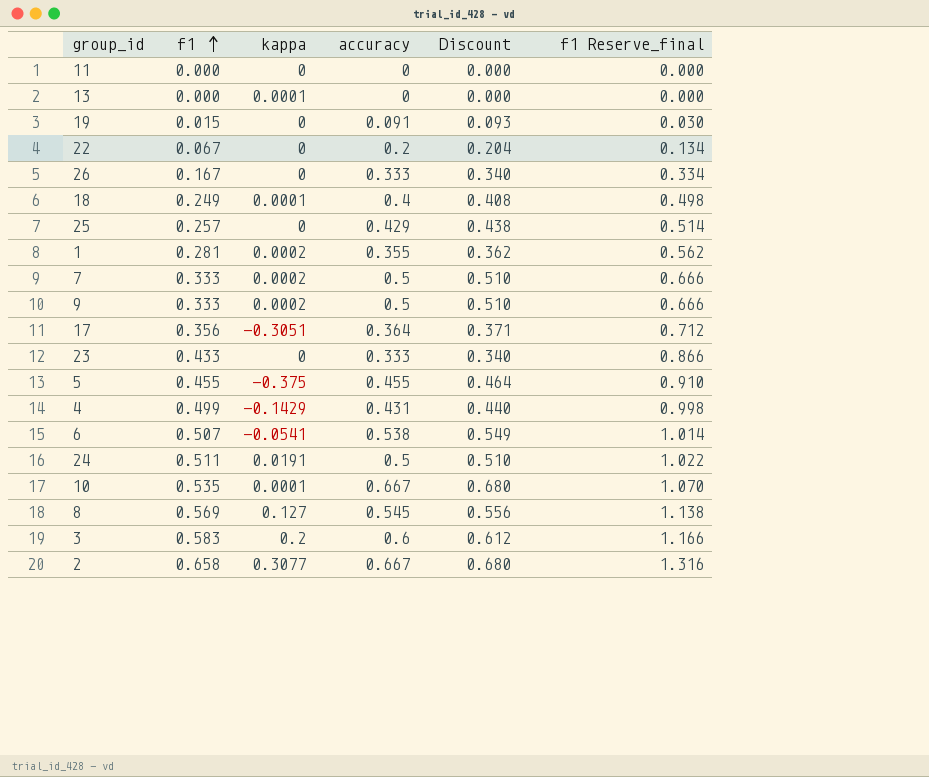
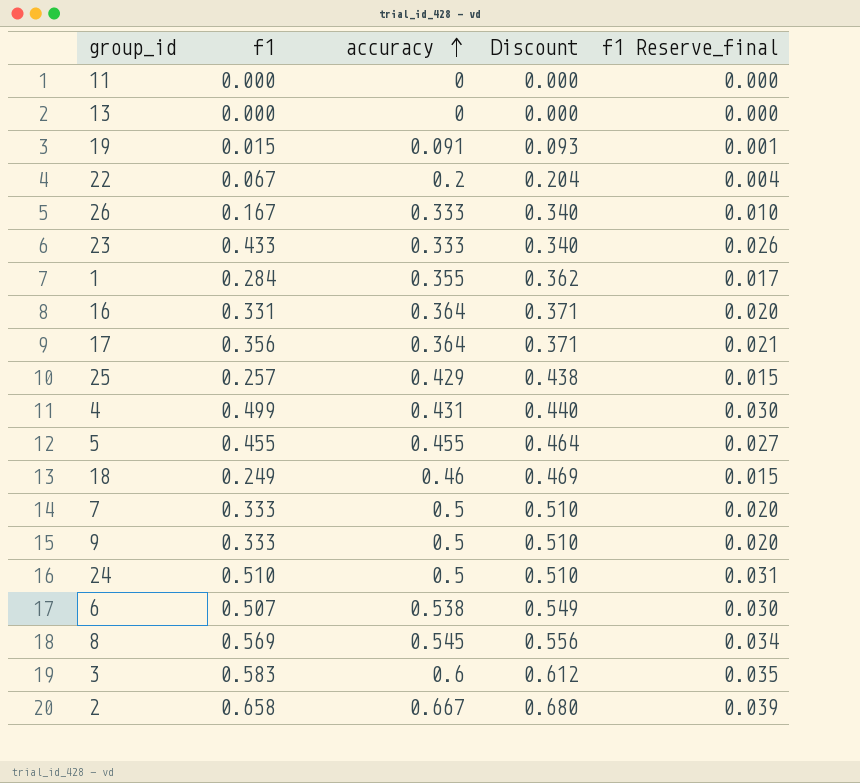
row order: f1 ascending -> accuracy ascending
column kappa | position: 3 -> none
column f1 Reserve_final | formula: [f1] * 2 -> [f1] * 0.06
row 10: 0.535 | 0.0001 | 0.667 | 0.680 | 1.070 -> none
1 | f1: 0.281 -> 0.284
row 16: none -> 0.331 | 0.364 | 0.371 | 0.020
18 | accuracy: 0.4 -> 0.46
18 | Discount: 0.408 -> 0.469
24 | f1: 0.511 -> 0.510

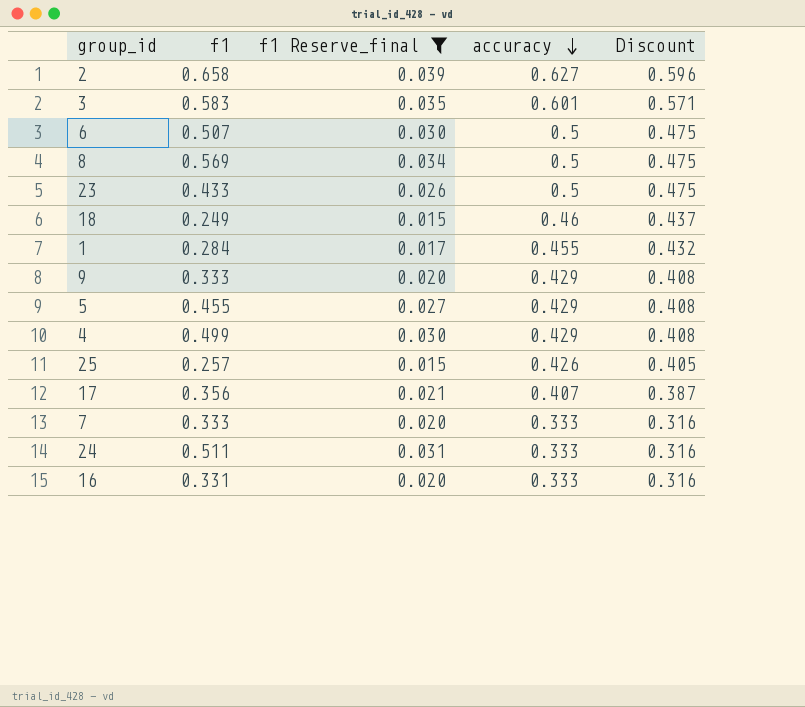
filter: none -> f1 Reserve_final >= 0.015
row order: accuracy ascending -> accuracy descending
column f1 Reserve_final | position: 5 -> 3
column Discount | formula: [accuracy] * 1.02 -> [accuracy] * 0.95
2 | accuracy: 0.667 -> 0.627
3 | accuracy: 0.6 -> 0.601
6 | accuracy: 0.538 -> 0.5
8 | accuracy: 0.545 -> 0.5
23 | accuracy: 0.333 -> 0.5
1 | accuracy: 0.355 -> 0.455
9 | accuracy: 0.5 -> 0.429
5 | accuracy: 0.455 -> 0.429
4 | accuracy: 0.431 -> 0.429
25 | accuracy: 0.429 -> 0.426
17 | accuracy: 0.364 -> 0.407
7 | accuracy: 0.5 -> 0.333
24 | f1: 0.510 -> 0.511
24 | accuracy: 0.5 -> 0.333
16 | accuracy: 0.364 -> 0.333

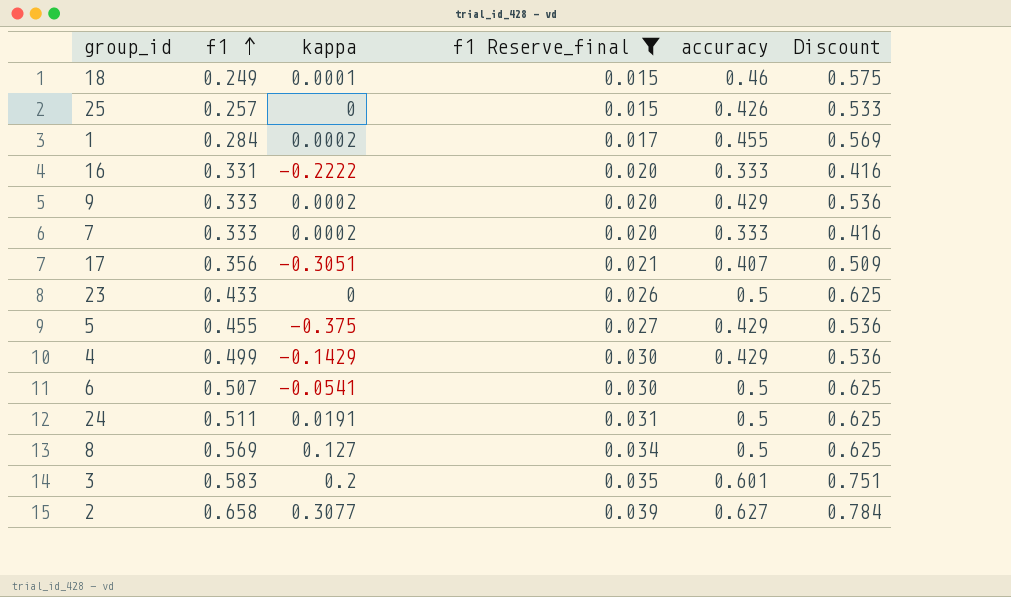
row order: accuracy descending -> f1 ascending
column kappa | position: none -> 3
column Discount | formula: [accuracy] * 0.95 -> [accuracy] * 1.25
24 | accuracy: 0.333 -> 0.5

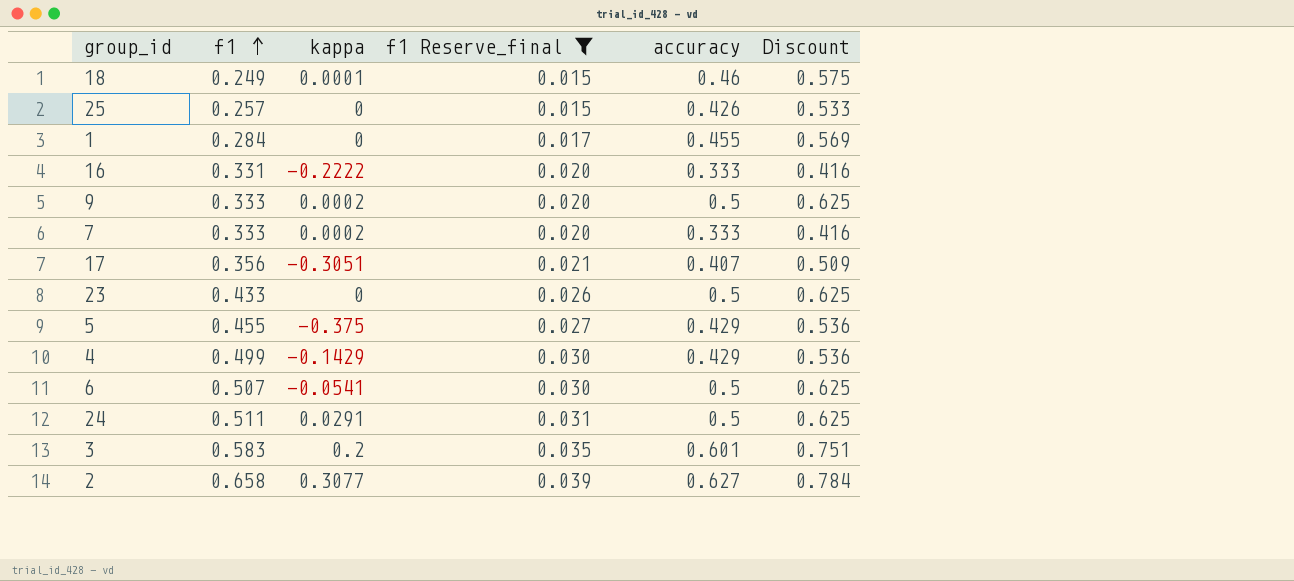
row 8: 0.569 | 0.127 | 0.034 | 0.5 | 0.625 -> none
1 | kappa: 0.0002 -> 0
9 | accuracy: 0.429 -> 0.5
9 | Discount: 0.536 -> 0.625
24 | kappa: 0.0191 -> 0.0291

